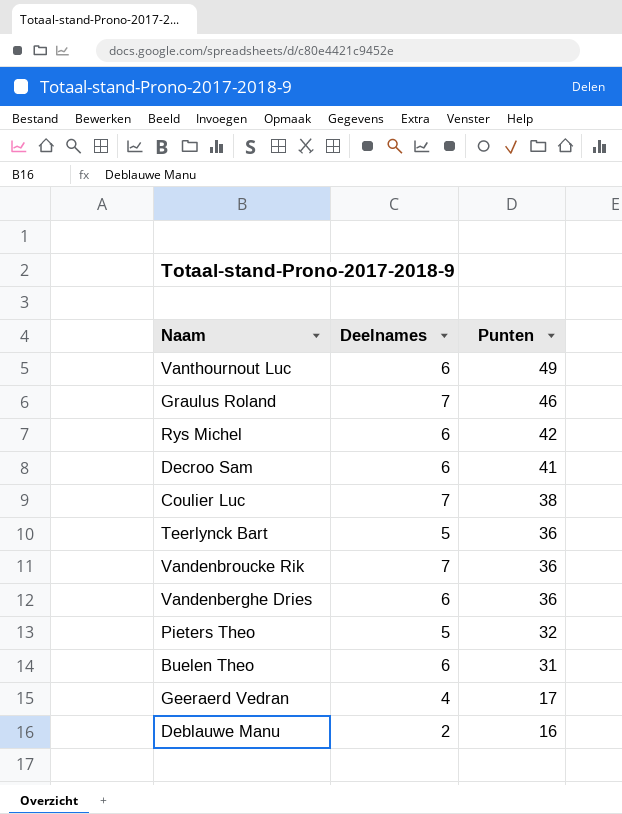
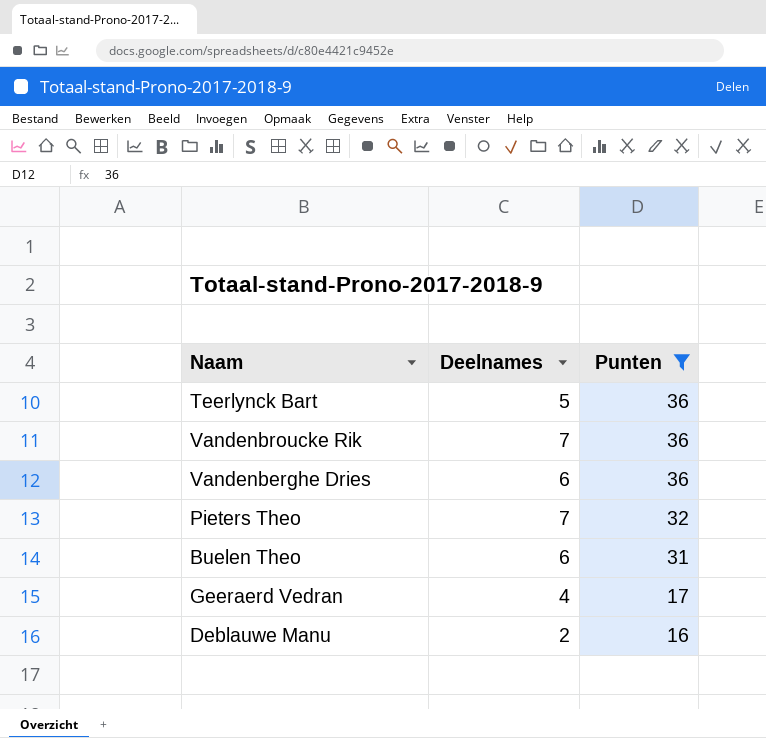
filter: none -> Punten <= 36
Pieters Theo | Deelnames: 5 -> 7

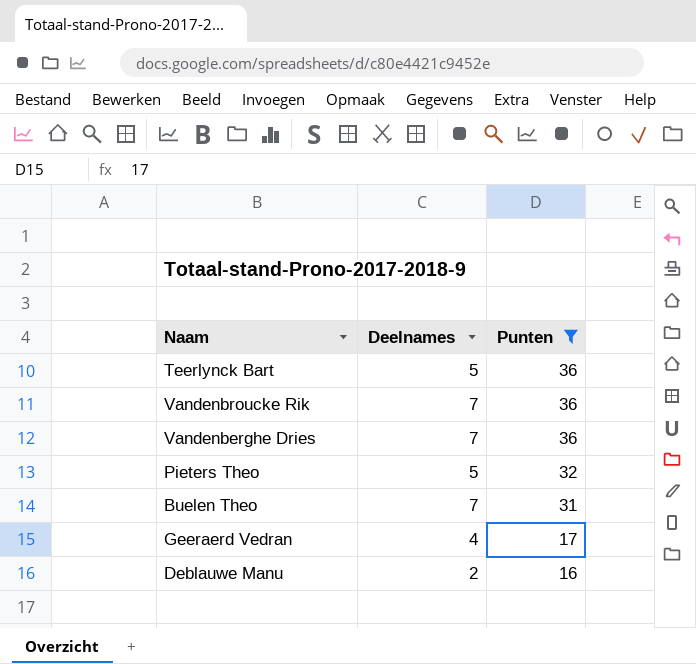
Vandenberghe Dries | Deelnames: 6 -> 7
Pieters Theo | Deelnames: 7 -> 5
Buelen Theo | Deelnames: 6 -> 7

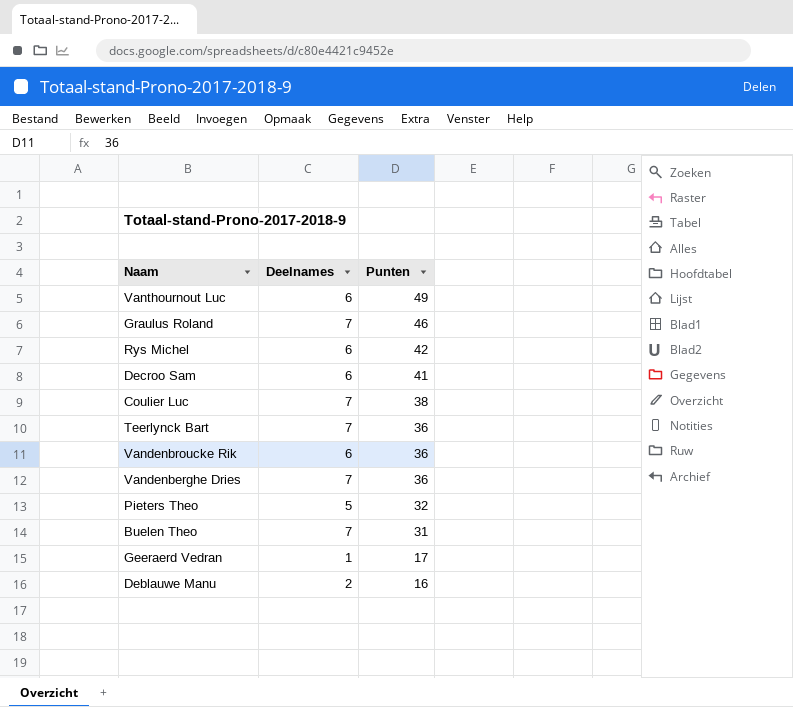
filter: Punten <= 36 -> none
Teerlynck Bart | Deelnames: 5 -> 7
Vandenbroucke Rik | Deelnames: 7 -> 6
Geeraerd Vedran | Deelnames: 4 -> 1

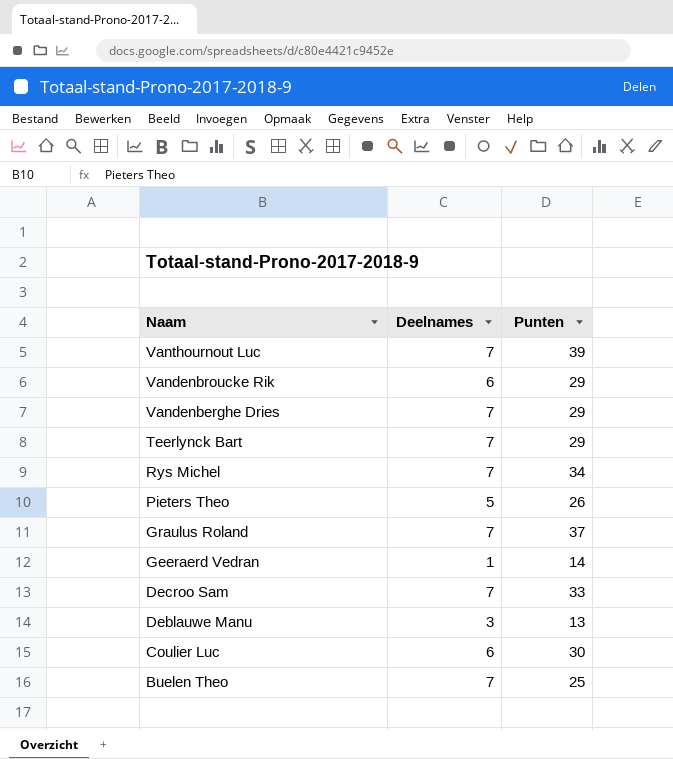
row order: Punten descending -> Naam descending
Vanthournout Luc | Deelnames: 6 -> 7
Vanthournout Luc | Punten: 49 -> 39
Vandenbroucke Rik | Punten: 36 -> 29
Vandenberghe Dries | Punten: 36 -> 29
Teerlynck Bart | Punten: 36 -> 29
Rys Michel | Deelnames: 6 -> 7
Rys Michel | Punten: 42 -> 34
Pieters Theo | Punten: 32 -> 26
Graulus Roland | Punten: 46 -> 37
Geeraerd Vedran | Punten: 17 -> 14
Decroo Sam | Deelnames: 6 -> 7
Decroo Sam | Punten: 41 -> 33
Deblauwe Manu | Deelnames: 2 -> 3
Deblauwe Manu | Punten: 16 -> 13
Coulier Luc | Deelnames: 7 -> 6
Coulier Luc | Punten: 38 -> 30
Buelen Theo | Punten: 31 -> 25

